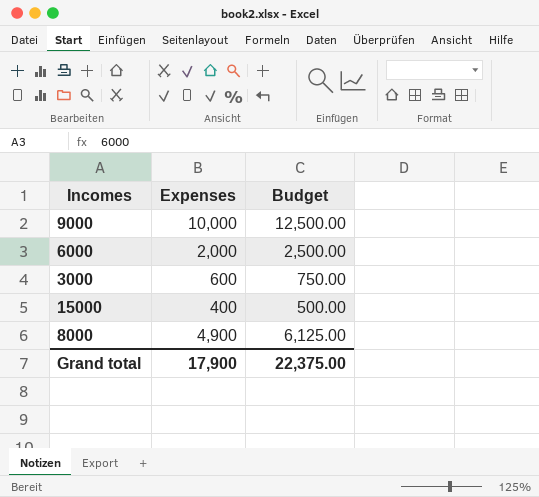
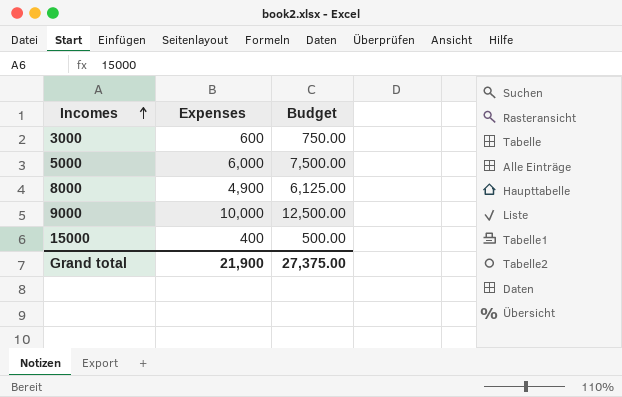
row order: none -> Incomes ascending
row 6000: 2,000 | 2,500.00 -> none
row 5000: none -> 6,000 | 7,500.00
Grand total | Expenses: 17,900 -> 21,900
Grand total | Budget: 22,375.00 -> 27,375.00

